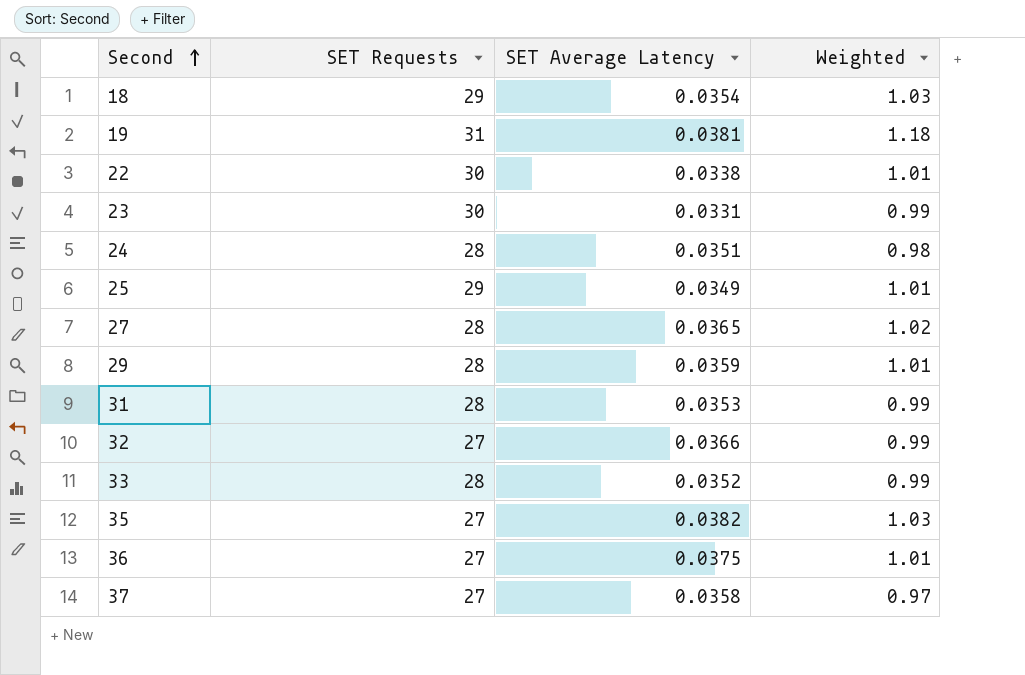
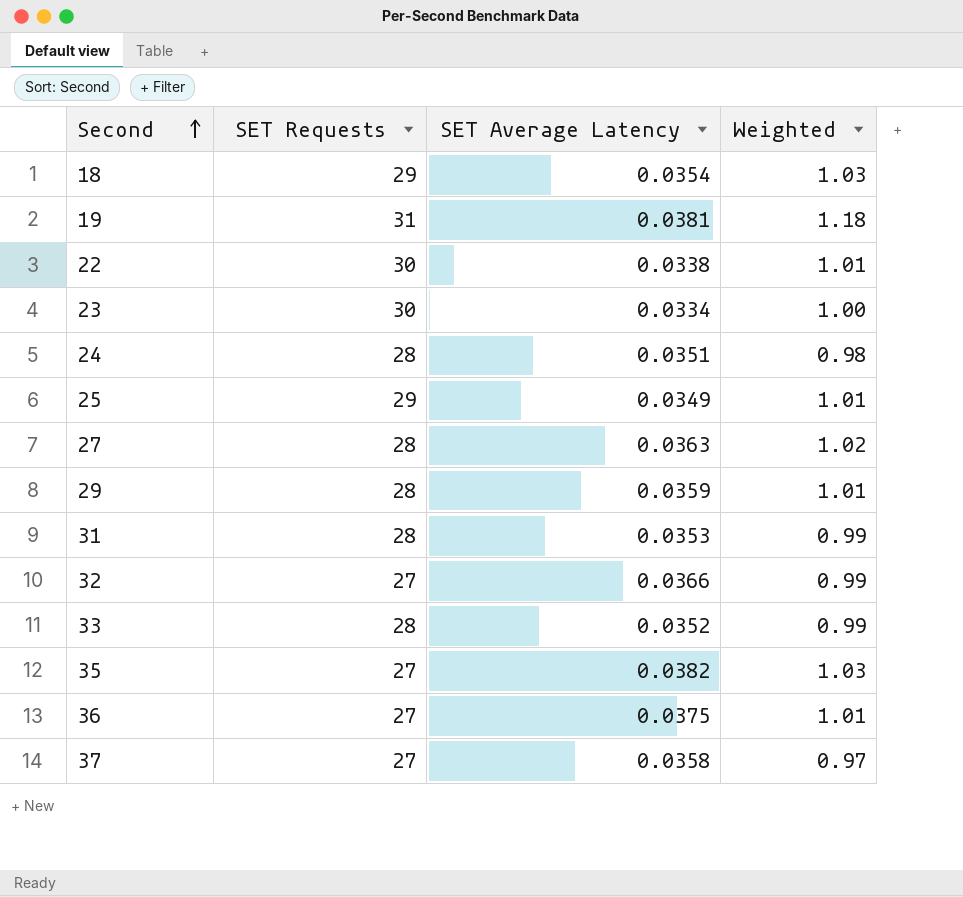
23 | SET Average Latency: 0.0331 -> 0.0334
23 | Weighted: 0.99 -> 1.00
27 | SET Average Latency: 0.0365 -> 0.0363

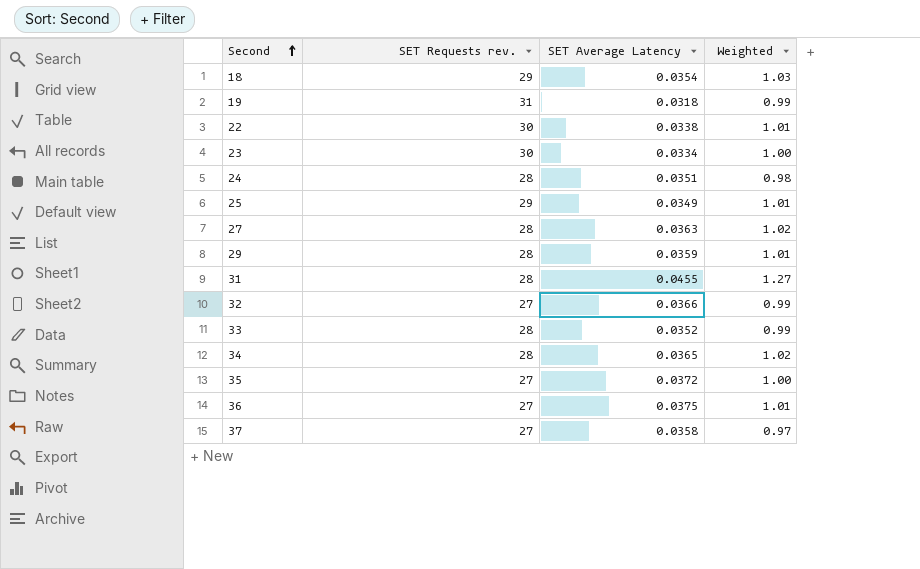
column name: SET Requests -> SET Requests rev.
19 | SET Average Latency: 0.0381 -> 0.0318
19 | Weighted: 1.18 -> 0.99
31 | SET Average Latency: 0.0353 -> 0.0455
31 | Weighted: 0.99 -> 1.27
row 34: none -> 28 | 0.0365 | 1.02
35 | SET Average Latency: 0.0382 -> 0.0372
35 | Weighted: 1.03 -> 1.00

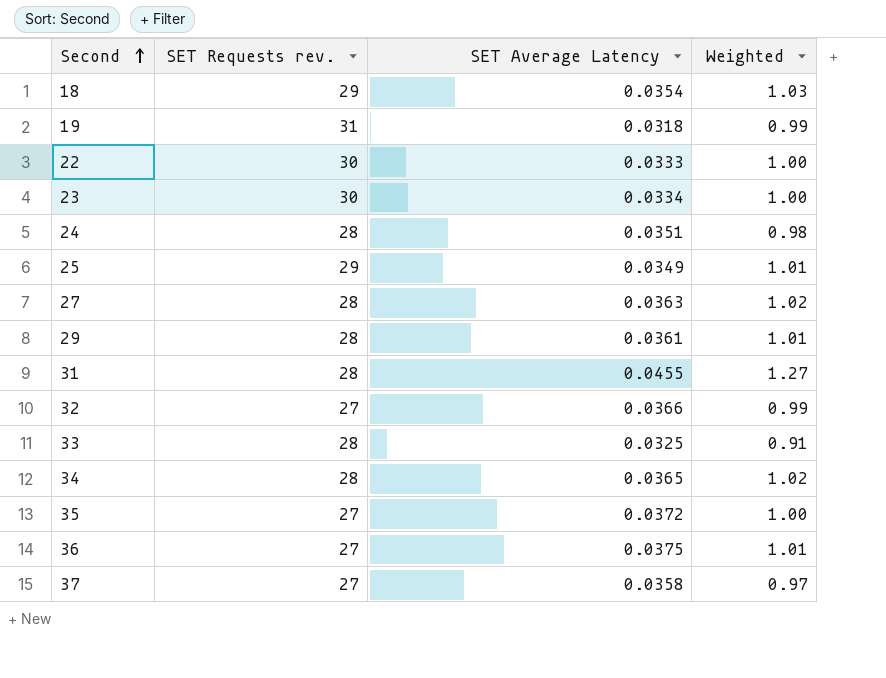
22 | SET Average Latency: 0.0338 -> 0.0333
22 | Weighted: 1.01 -> 1.00
29 | SET Average Latency: 0.0359 -> 0.0361
33 | SET Average Latency: 0.0352 -> 0.0325
33 | Weighted: 0.99 -> 0.91

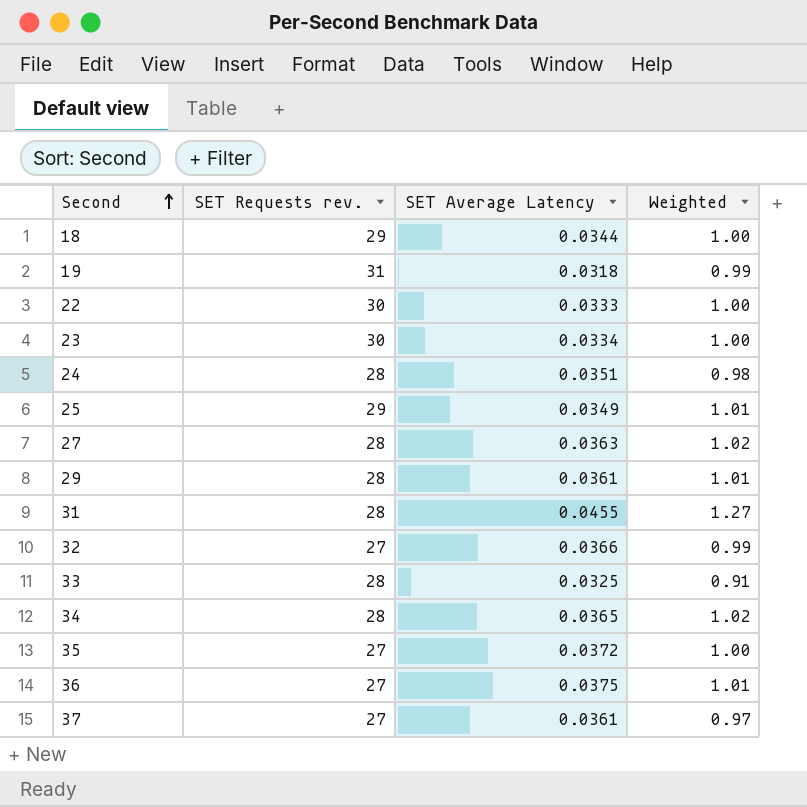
18 | SET Average Latency: 0.0354 -> 0.0344
18 | Weighted: 1.03 -> 1.00
37 | SET Average Latency: 0.0358 -> 0.0361

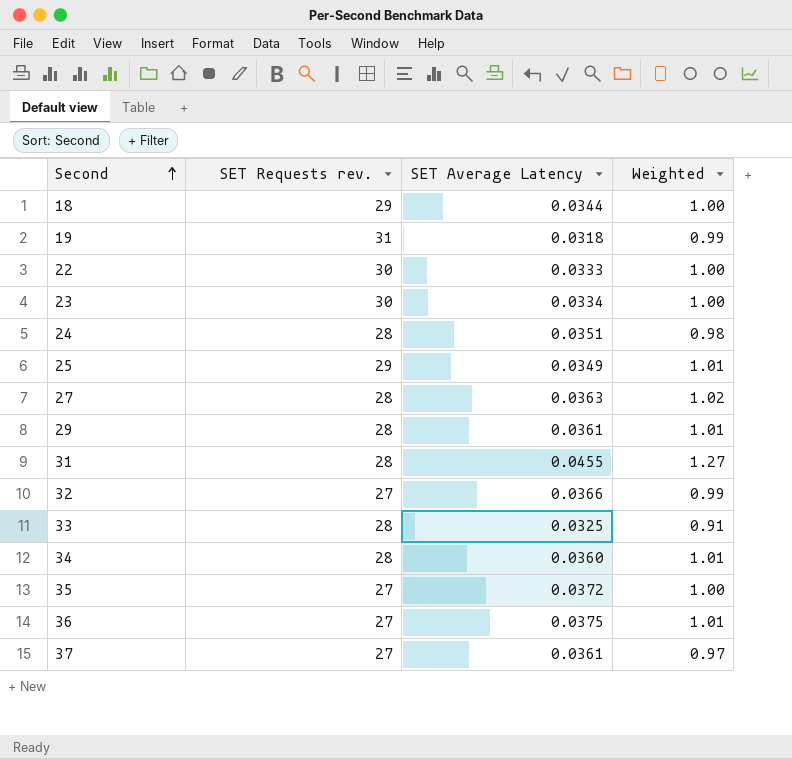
34 | SET Average Latency: 0.0365 -> 0.0360
34 | Weighted: 1.02 -> 1.01

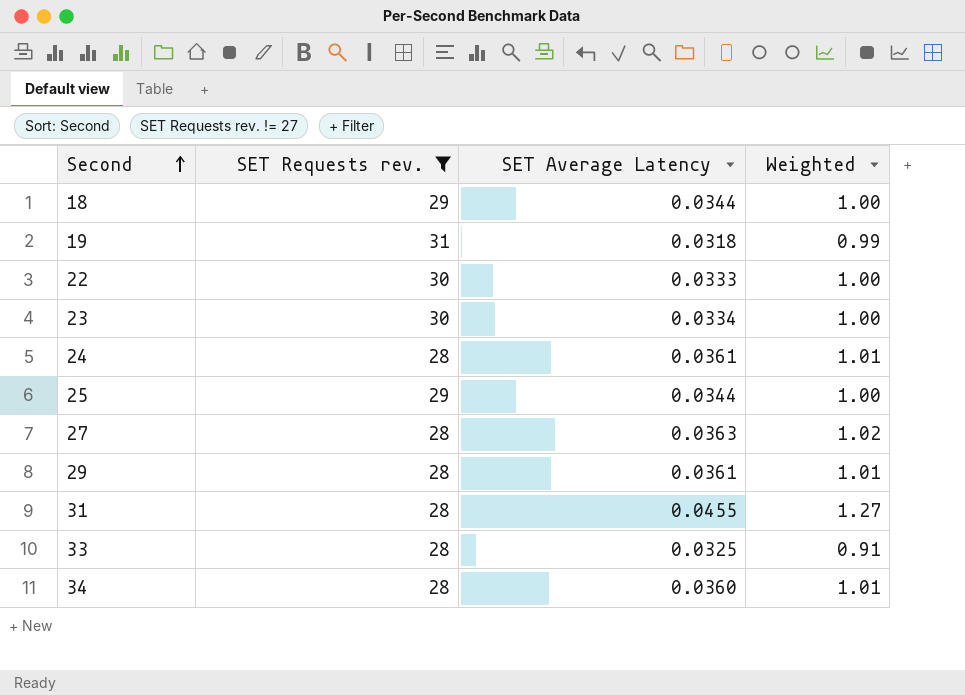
filter: none -> SET Requests rev. != 27
24 | SET Average Latency: 0.0351 -> 0.0361
24 | Weighted: 0.98 -> 1.01
25 | SET Average Latency: 0.0349 -> 0.0344
25 | Weighted: 1.01 -> 1.00

